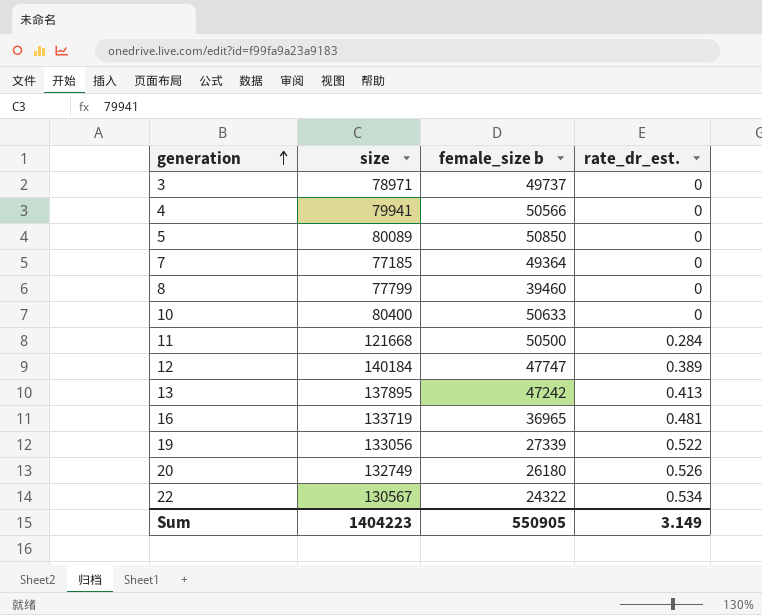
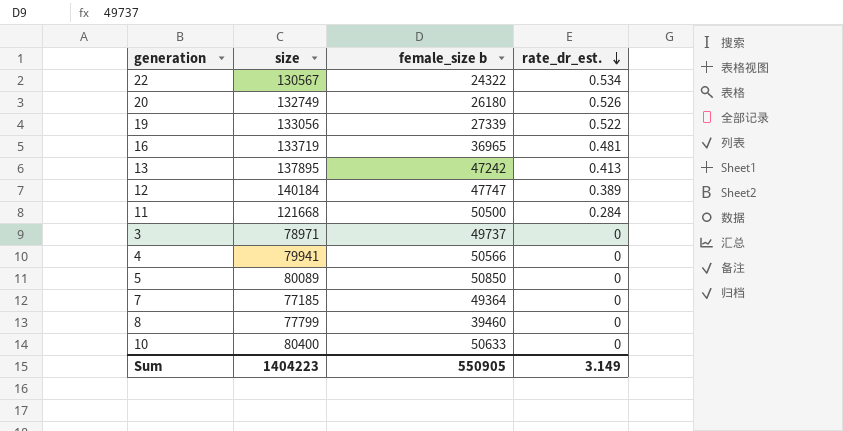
row order: generation ascending -> rate_dr_est. descending

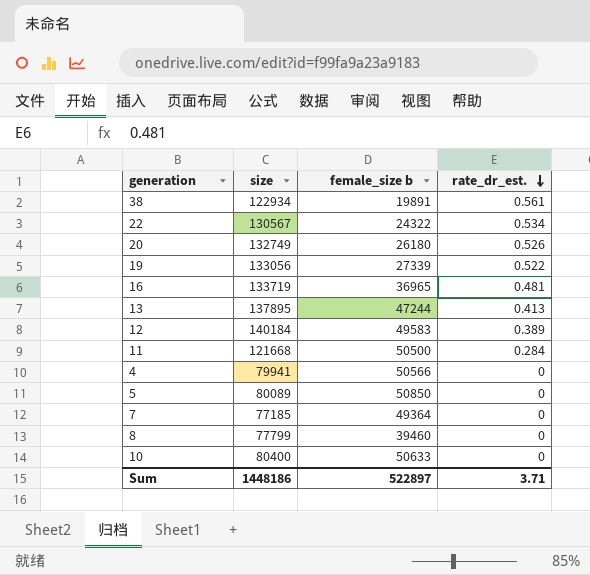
row 3: 78971 | 49737 | 0 -> none
row 38: none -> 122934 | 19891 | 0.561
13 | female_size b: 47242 -> 47244
12 | female_size b: 47747 -> 49583
Sum | size: 1404223 -> 1448186
Sum | female_size b: 550905 -> 522897
Sum | rate_dr_est.: 3.149 -> 3.71

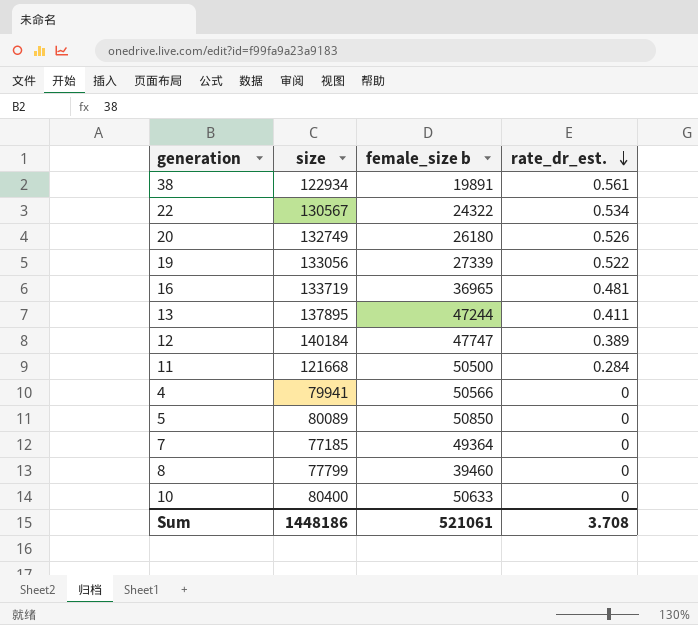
13 | rate_dr_est.: 0.413 -> 0.411
12 | female_size b: 49583 -> 47747
Sum | female_size b: 522897 -> 521061
Sum | rate_dr_est.: 3.71 -> 3.708

